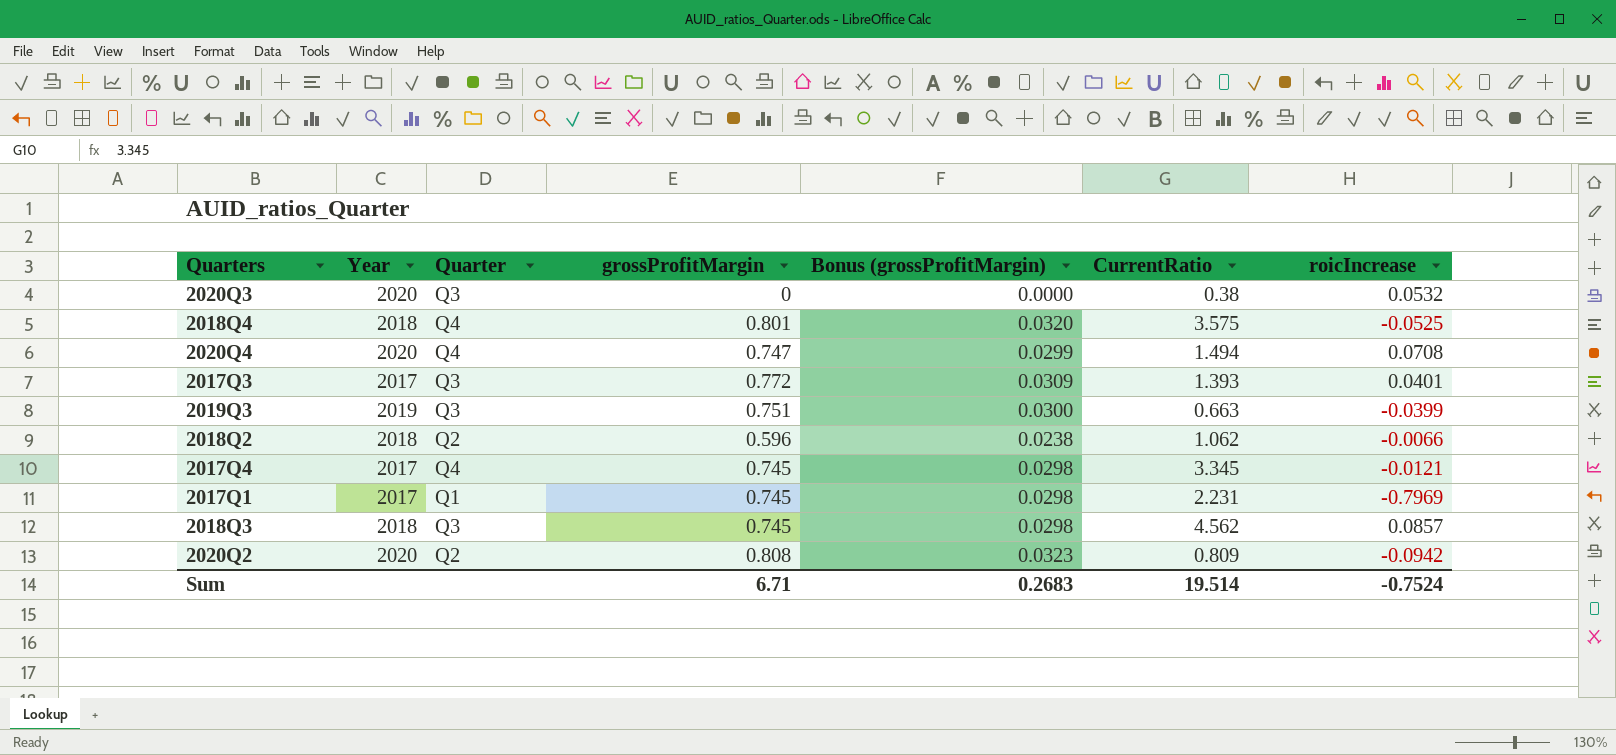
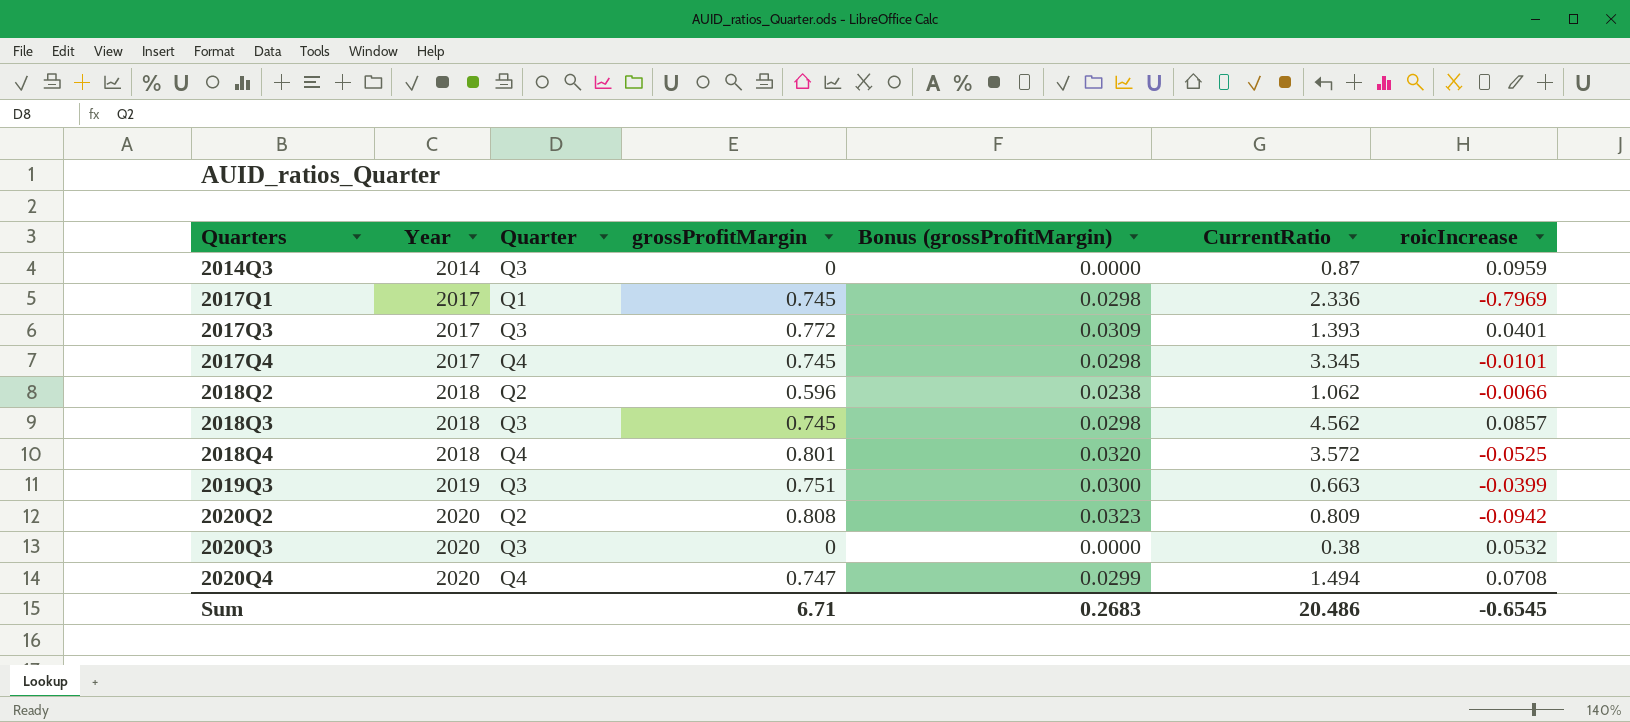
row order: none -> Quarters ascending
row 2014Q3: none -> 2014 | Q3 | 0 | 0.0000 | 0.87 | 0.0959
2017Q1 | CurrentRatio: 2.231 -> 2.336
2017Q4 | roicIncrease: -0.0121 -> -0.0101
2018Q4 | CurrentRatio: 3.575 -> 3.572
Sum | CurrentRatio: 19.514 -> 20.486
Sum | roicIncrease: -0.7524 -> -0.6545

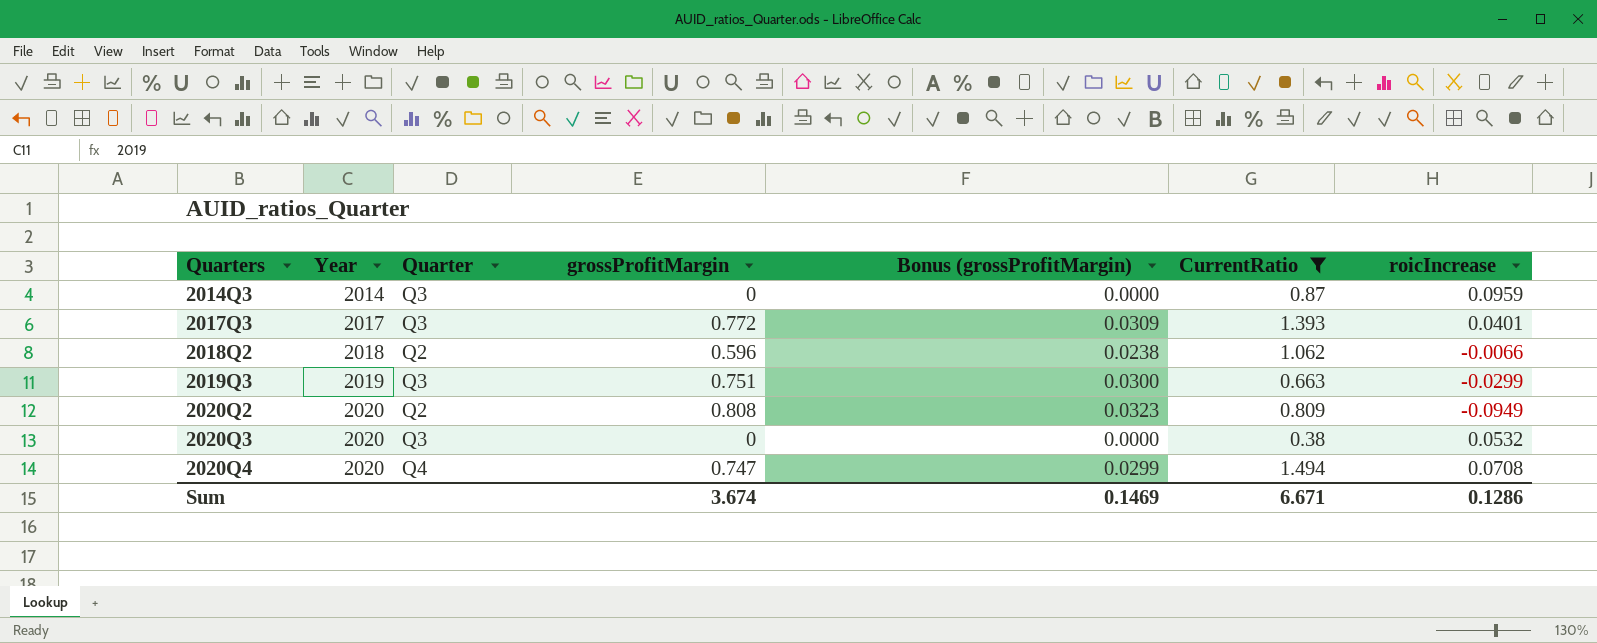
filter: none -> CurrentRatio <= 1.494
2019Q3 | roicIncrease: -0.0399 -> -0.0299
2020Q2 | roicIncrease: -0.0942 -> -0.0949
Sum | grossProfitMargin: 6.71 -> 3.674
Sum | Bonus (grossProfitMargin): 0.2683 -> 0.1469
Sum | CurrentRatio: 20.486 -> 6.671
Sum | roicIncrease: -0.6545 -> 0.1286

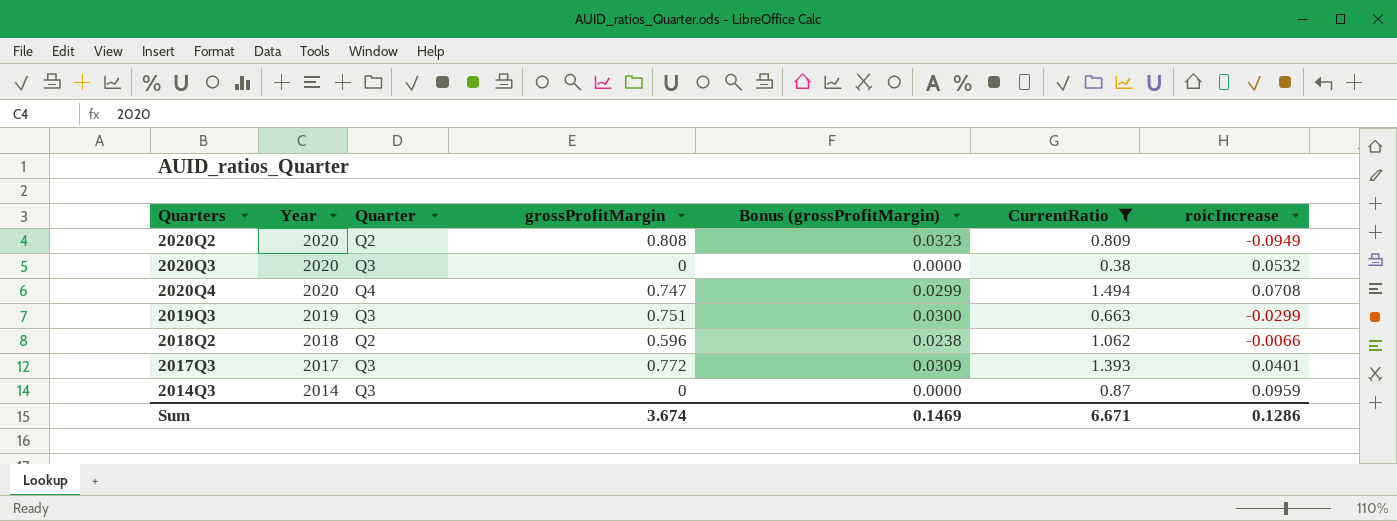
row order: Quarters ascending -> Year descending

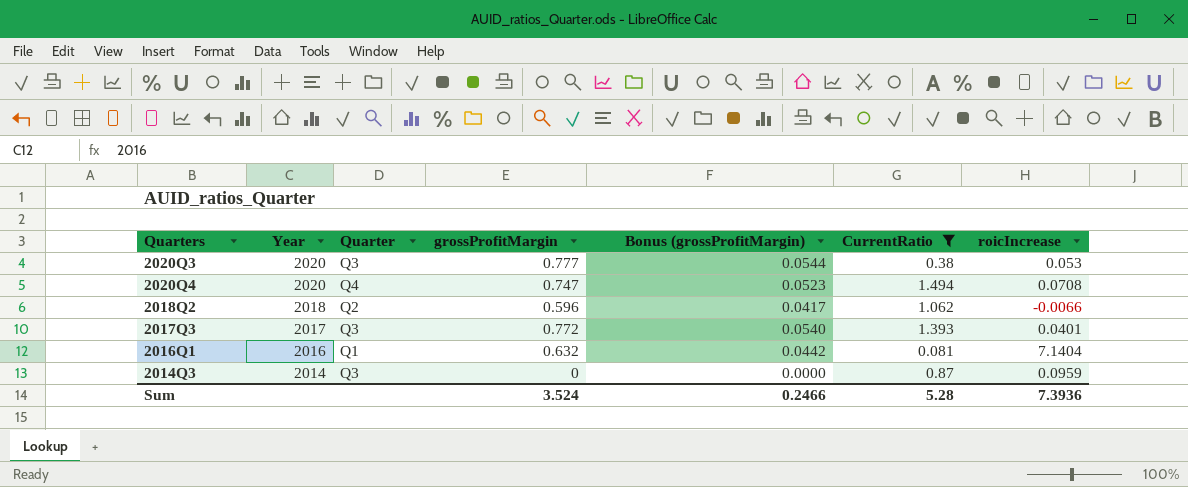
column Bonus (grossProfitMargin) | formula: [grossProfitMargin] * 0.04 -> [grossProfitMargin] * 0.07
row 2020Q2: 2020 | Q2 | 0.808 | 0.0323 | 0.809 | -0.0949 -> none
row 2019Q3: 2019 | Q3 | 0.751 | 0.0300 | 0.663 | -0.0299 -> none
2020Q3 | grossProfitMargin: 0 -> 0.777
2020Q3 | roicIncrease: 0.0532 -> 0.053
row 2016Q1: none -> 2016 | Q1 | 0.632 | 0.0442 | 0.081 | 7.1404
Sum | grossProfitMargin: 3.674 -> 3.524
Sum | Bonus (grossProfitMargin): 0.1469 -> 0.2466
Sum | CurrentRatio: 6.671 -> 5.28
Sum | roicIncrease: 0.1286 -> 7.3936

